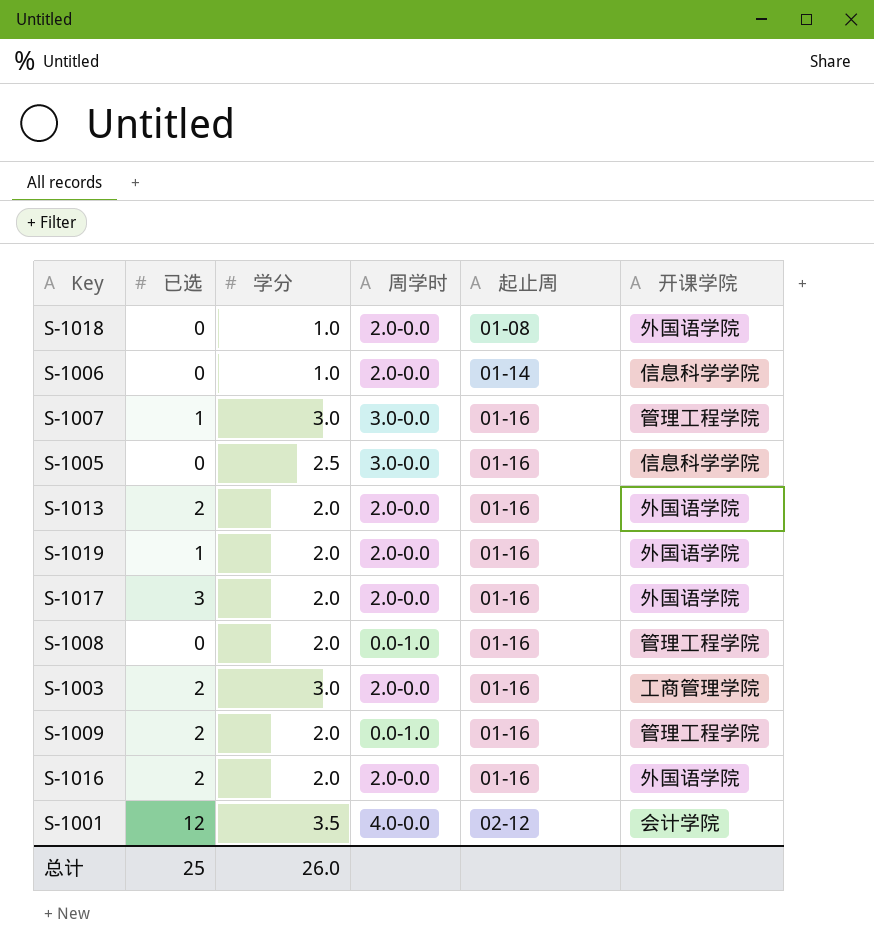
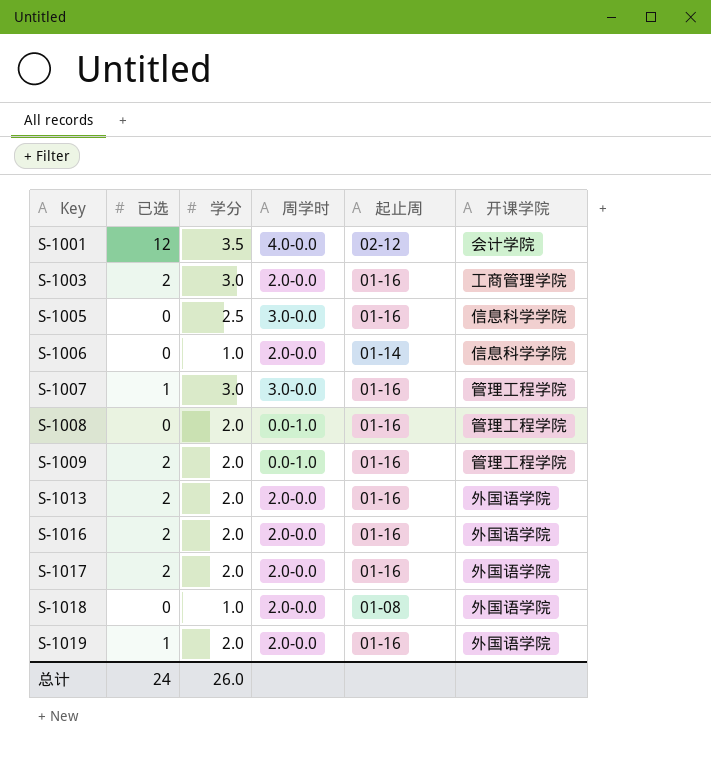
row order: 起止周 ascending -> Key ascending
S-1017 | 已选: 3 -> 2
总计 | 已选: 25 -> 24

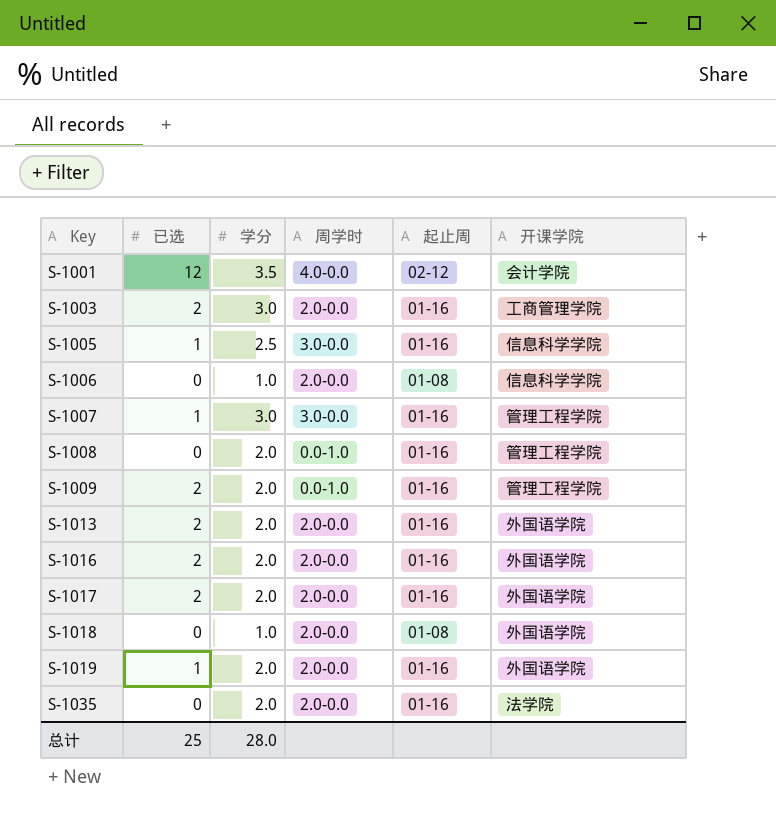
S-1005 | 已选: 0 -> 1
S-1006 | 起止周: 01-14 -> 01-08
row S-1035: none -> 0 | 2.0 | 2.0-0.0 | 01-16 | 法学院
总计 | 已选: 24 -> 25
总计 | 学分: 26.0 -> 28.0

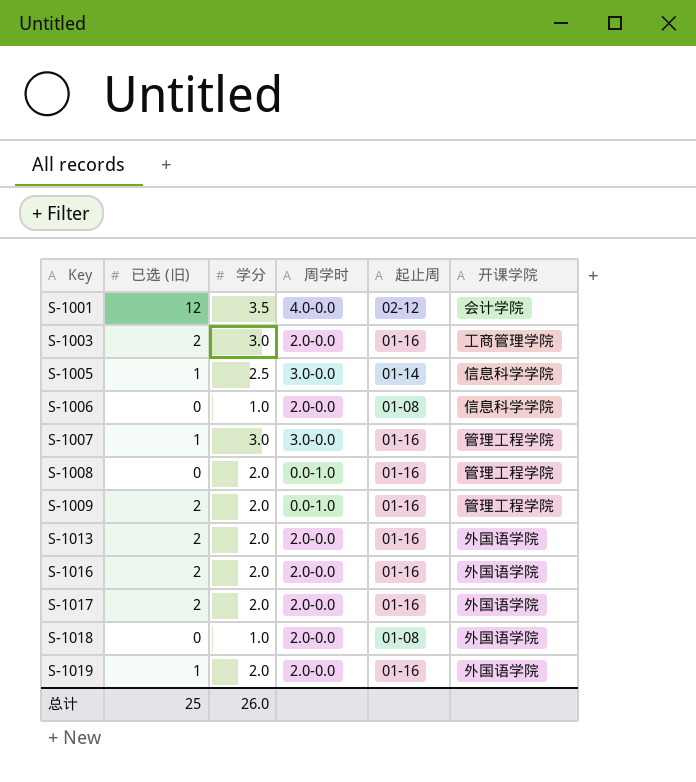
column name: 已选 -> 已选 (旧)
row S-1035: 0 | 2.0 | 2.0-0.0 | 01-16 | 法学院 -> none
S-1005 | 起止周: 01-16 -> 01-14
总计 | 学分: 28.0 -> 26.0

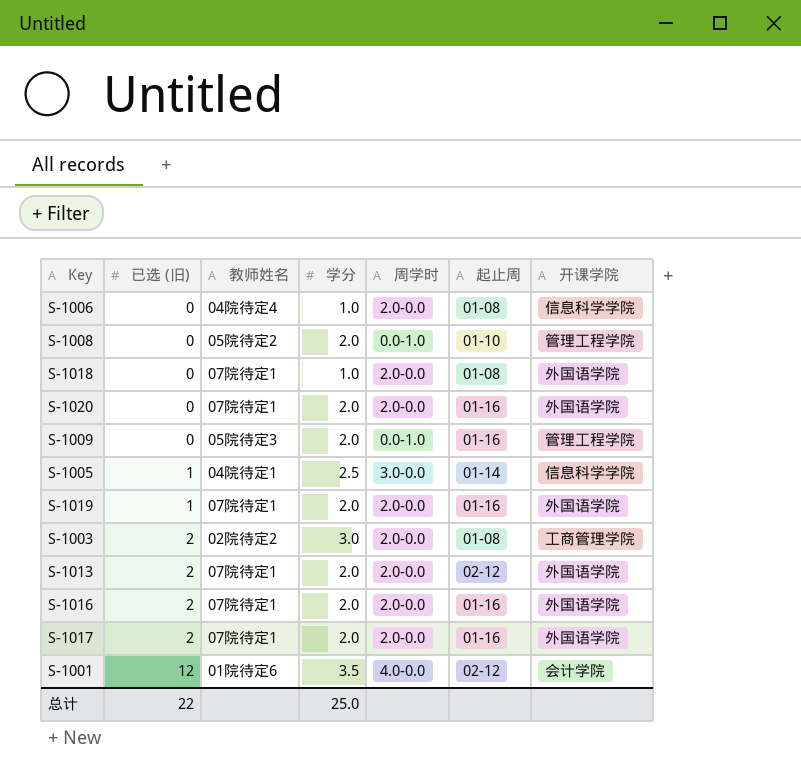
row order: Key ascending -> 已选 (旧) ascending
column 教师姓名 | position: none -> 3
row S-1007: 1 | 3.0 | 3.0-0.0 | 01-16 | 管理工程学院 -> none
S-1008 | 起止周: 01-16 -> 01-10
row S-1020: none -> 0 | 07院待定1 | 2.0 | 2.0-0.0 | 01-16 | 外国语学院
S-1009 | 已选 (旧): 2 -> 0
S-1003 | 起止周: 01-16 -> 01-08
S-1013 | 起止周: 01-16 -> 02-12
总计 | 已选 (旧): 25 -> 22
总计 | 学分: 26.0 -> 25.0

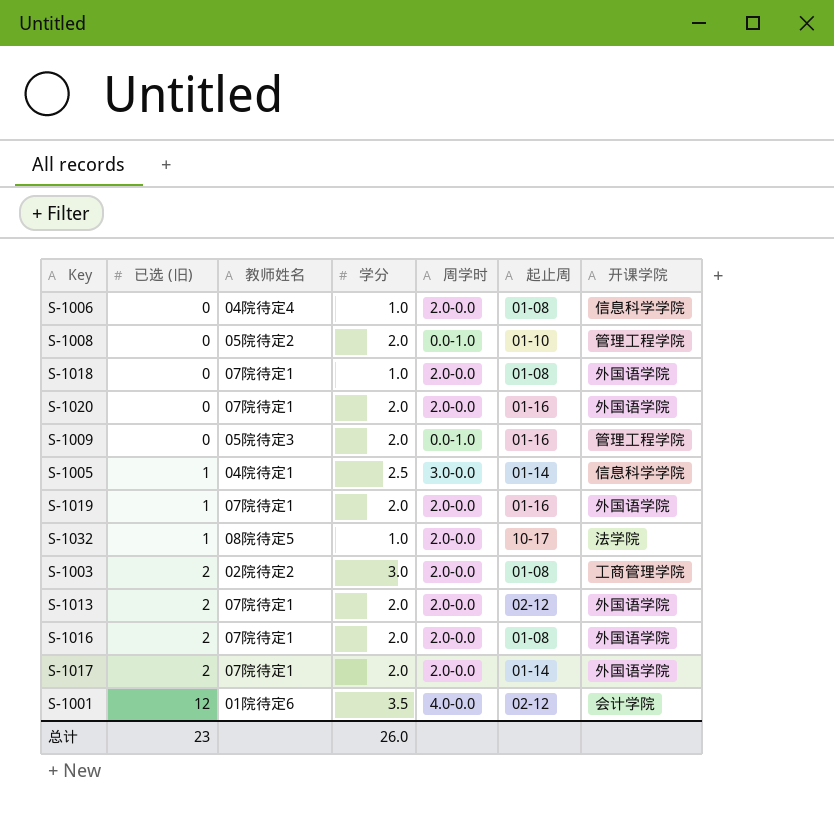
row S-1032: none -> 1 | 08院待定5 | 1.0 | 2.0-0.0 | 10-17 | 法学院
S-1016 | 起止周: 01-16 -> 01-08
S-1017 | 起止周: 01-16 -> 01-14
总计 | 已选 (旧): 22 -> 23
总计 | 学分: 25.0 -> 26.0

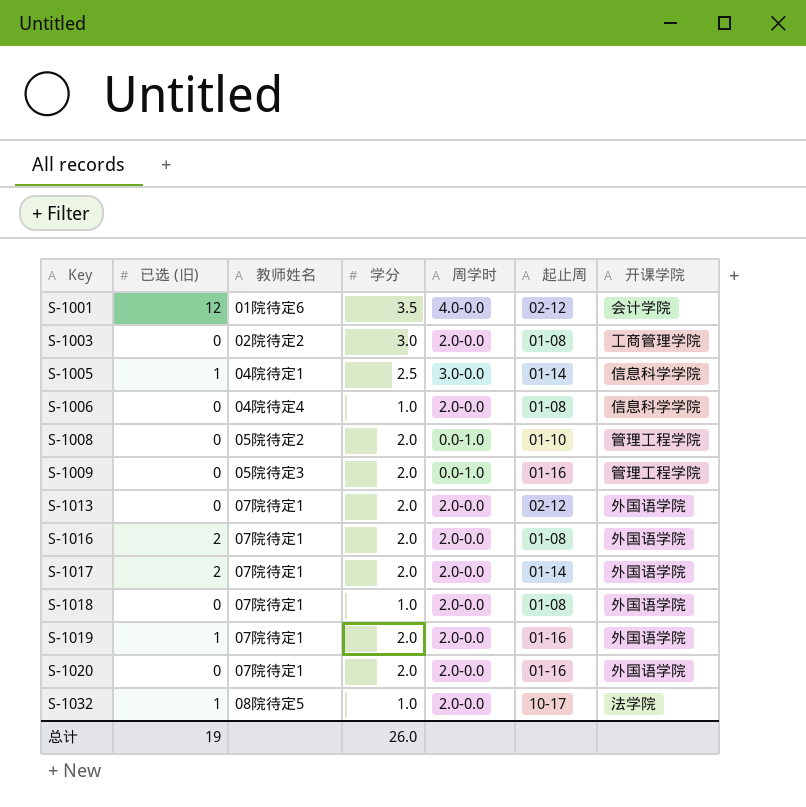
row order: 已选 (旧) ascending -> Key ascending
S-1003 | 已选 (旧): 2 -> 0
S-1013 | 已选 (旧): 2 -> 0
总计 | 已选 (旧): 23 -> 19

